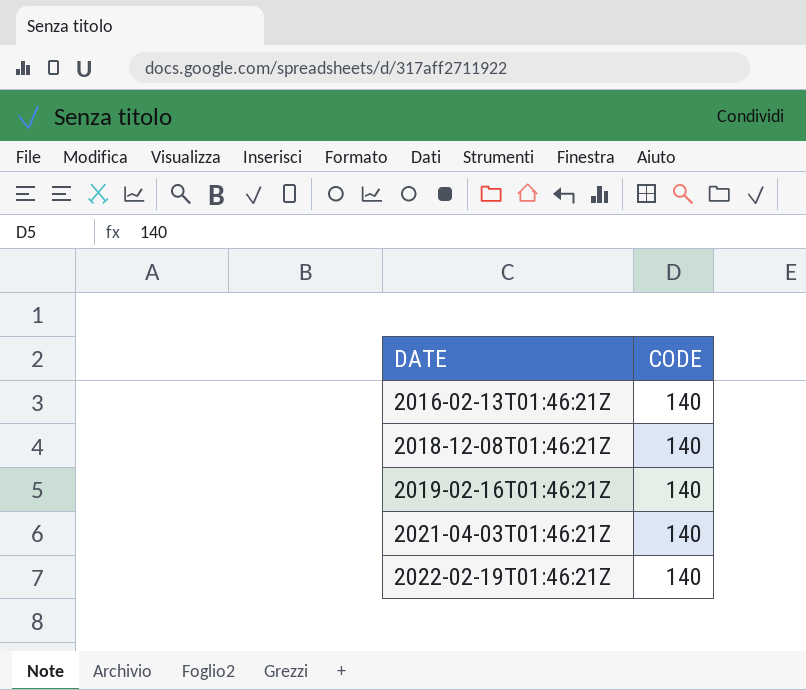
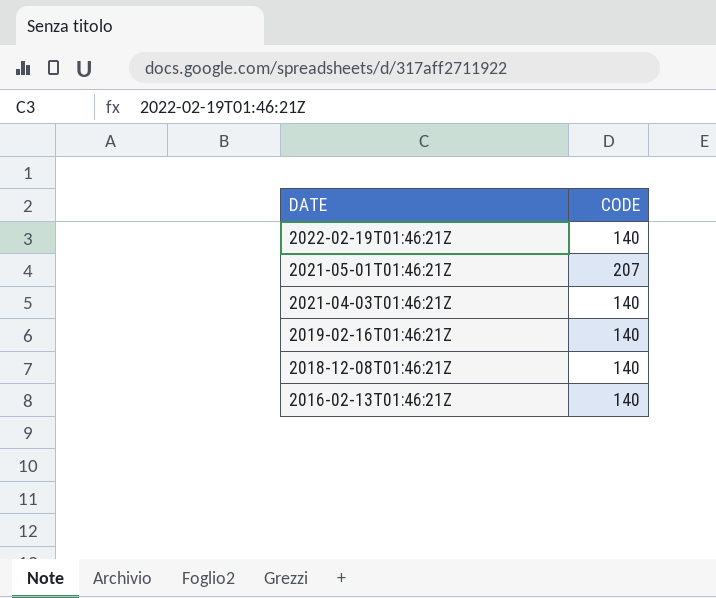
row order: DATE ascending -> DATE descending
row 2021-05-01T01:46:21Z: none -> 207

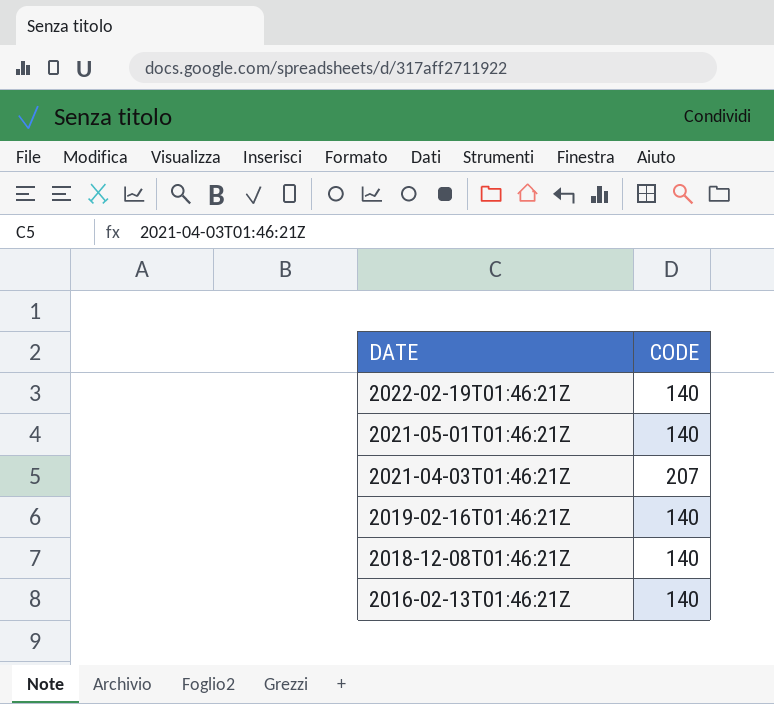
2021-05-01T01:46:21Z | CODE: 207 -> 140
2021-04-03T01:46:21Z | CODE: 140 -> 207

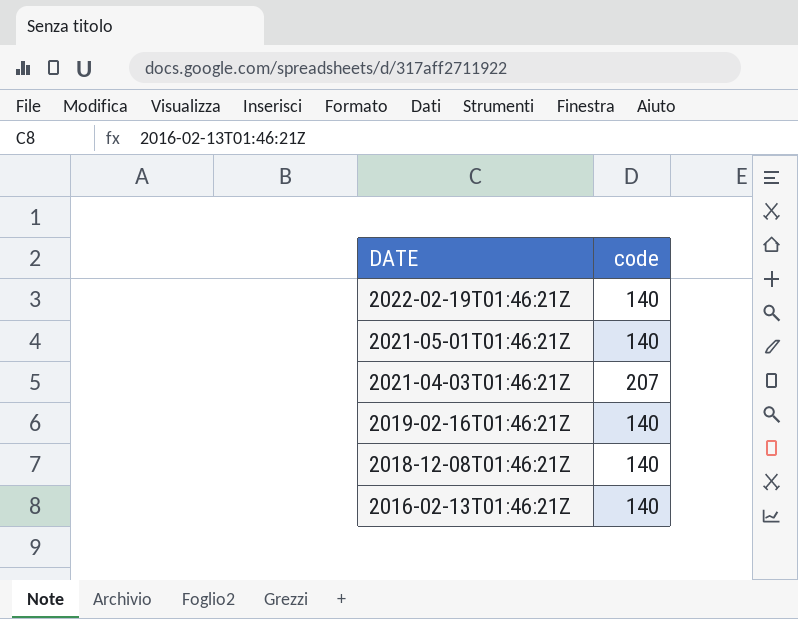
column name: CODE -> code

